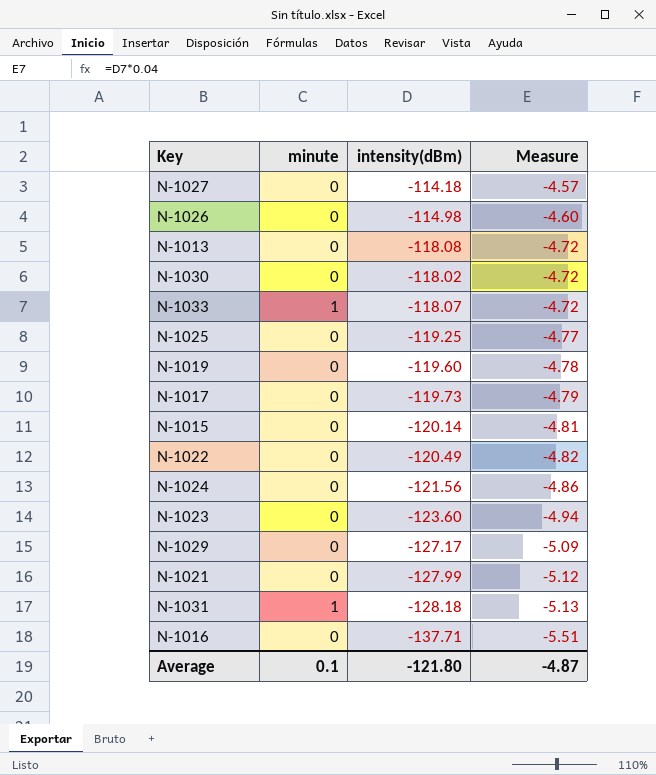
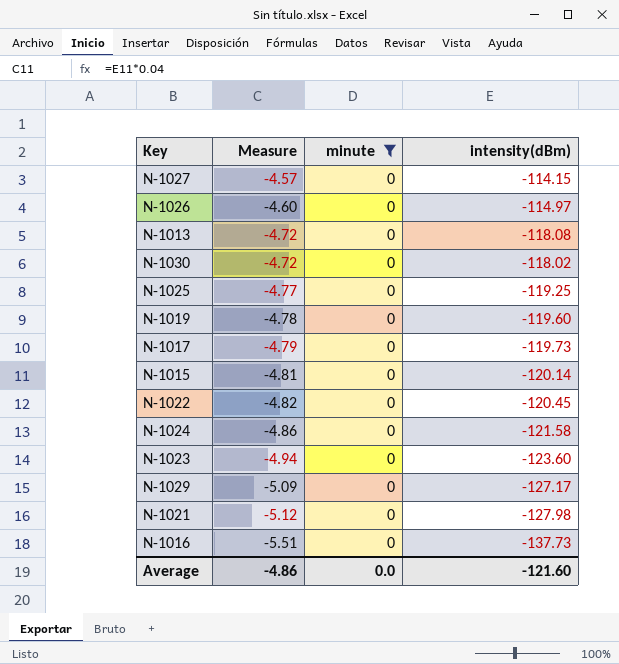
filter: none -> minute = 0
column Measure | position: 4 -> 2
N-1027 | intensity(dBm): -114.18 -> -114.15
N-1026 | intensity(dBm): -114.98 -> -114.97
N-1022 | intensity(dBm): -120.49 -> -120.45
N-1024 | intensity(dBm): -121.56 -> -121.58
N-1021 | intensity(dBm): -127.99 -> -127.98
N-1016 | intensity(dBm): -137.71 -> -137.73
Average | Measure: -4.87 -> -4.86
Average | minute: 0.1 -> 0.0
Average | intensity(dBm): -121.80 -> -121.60

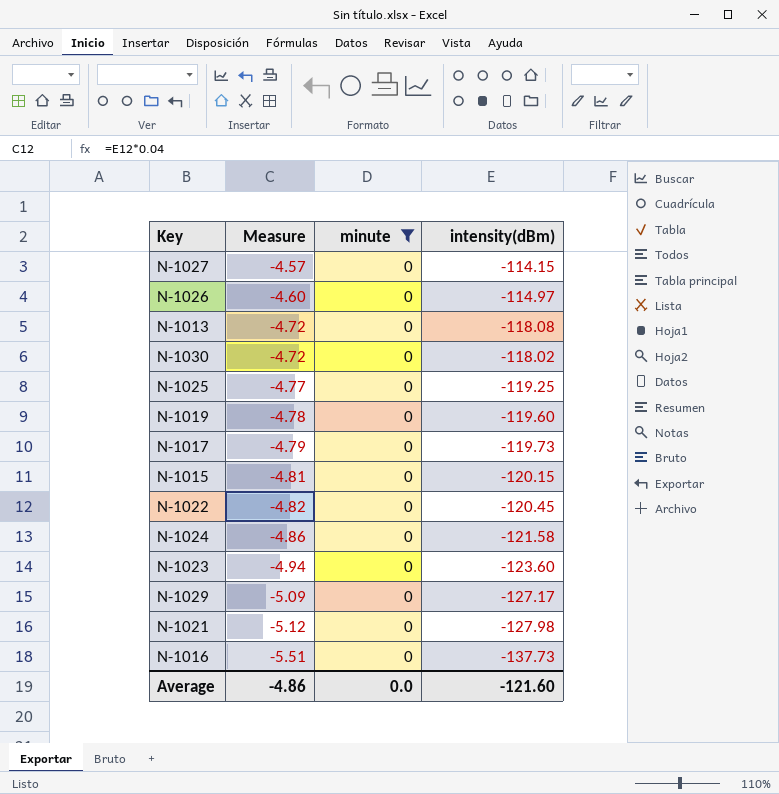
N-1015 | intensity(dBm): -120.14 -> -120.15

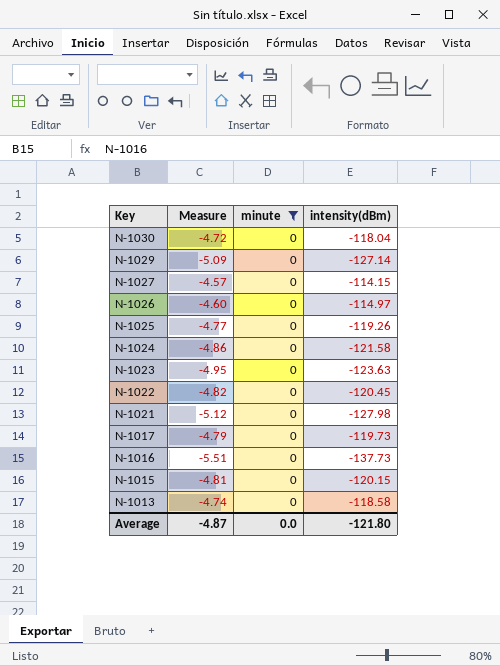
row order: Measure descending -> Key descending
row N-1019: -4.78 | 0 | -119.60 -> none
N-1030 | intensity(dBm): -118.02 -> -118.04
N-1029 | intensity(dBm): -127.17 -> -127.14
N-1025 | intensity(dBm): -119.25 -> -119.26
N-1023 | Measure: -4.94 -> -4.95
N-1023 | intensity(dBm): -123.60 -> -123.63
N-1013 | Measure: -4.72 -> -4.74
N-1013 | intensity(dBm): -118.08 -> -118.58
Average | Measure: -4.86 -> -4.87
Average | intensity(dBm): -121.60 -> -121.80

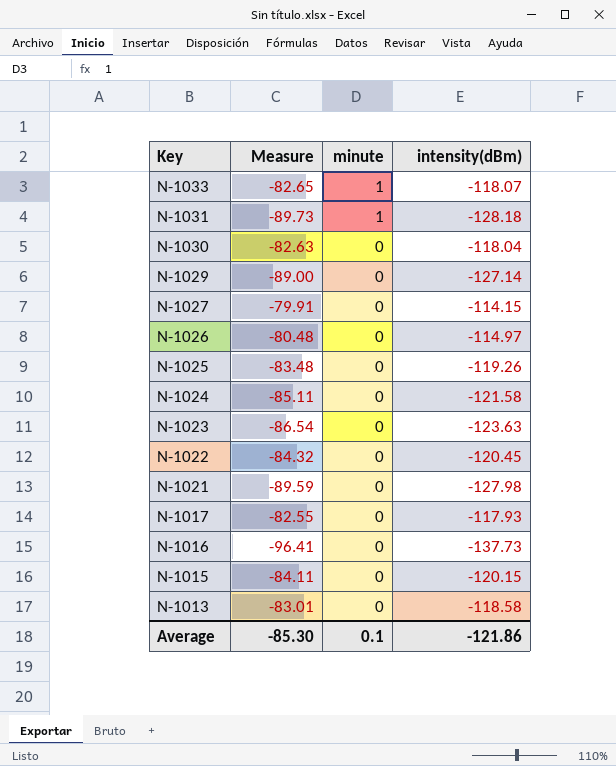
filter: minute = 0 -> none
column Measure | formula: [intensity(dBm)] * 0.04 -> [intensity(dBm)] * 0.7
N-1017 | intensity(dBm): -119.73 -> -117.93
Average | Measure: -4.87 -> -85.30
Average | minute: 0.0 -> 0.1
Average | intensity(dBm): -121.80 -> -121.86

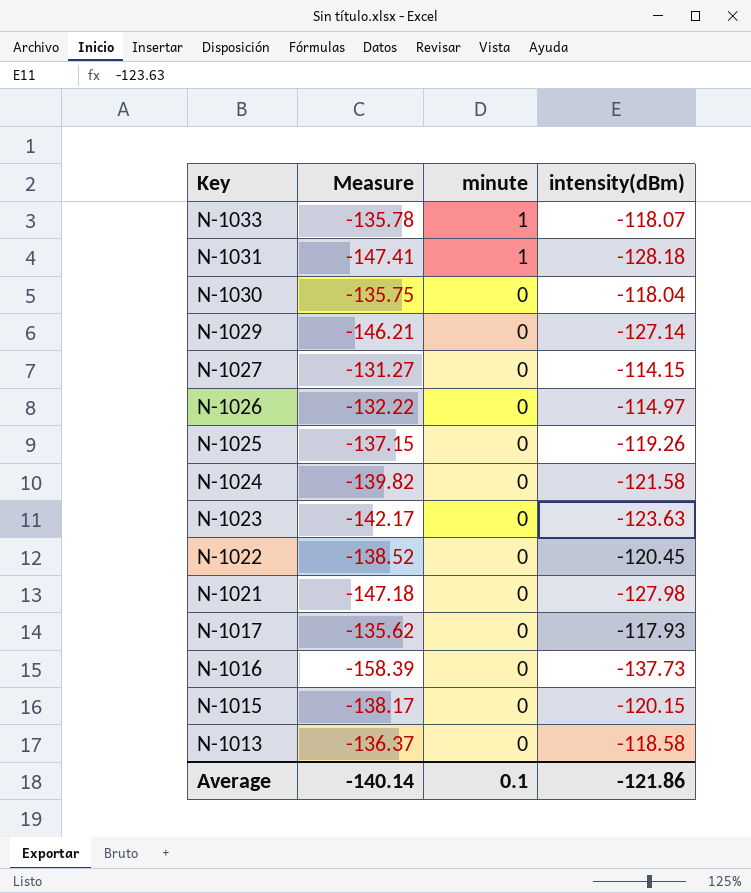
column Measure | formula: [intensity(dBm)] * 0.7 -> [intensity(dBm)] * 1.15
Average | Measure: -85.30 -> -140.14

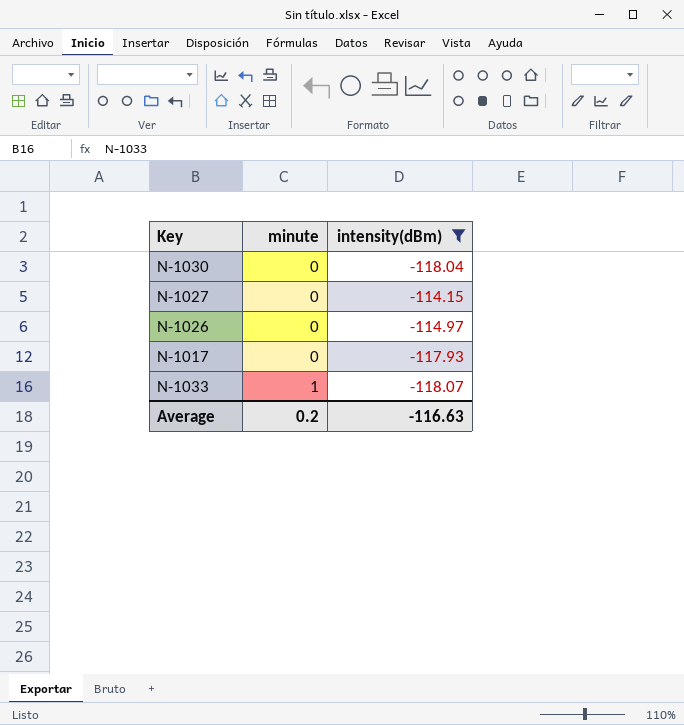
filter: none -> intensity(dBm) >= -118.07
row order: Key descending -> minute ascending
column Measure | formula: [intensity(dBm)] * 1.15 -> none
Average | minute: 0.1 -> 0.2
Average | intensity(dBm): -121.86 -> -116.63

